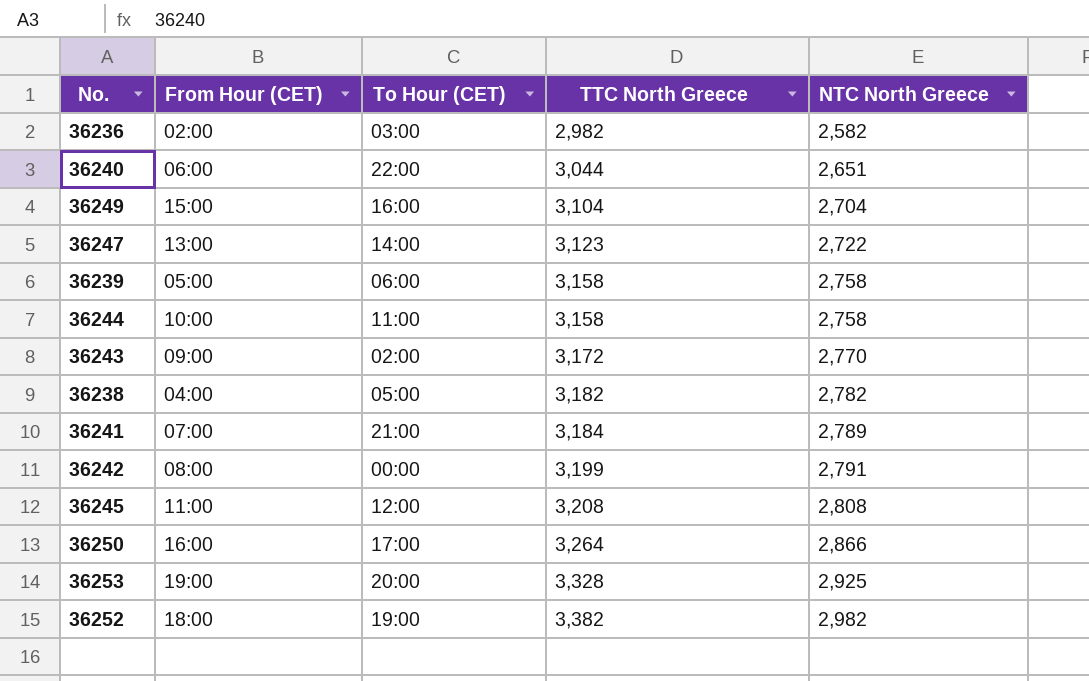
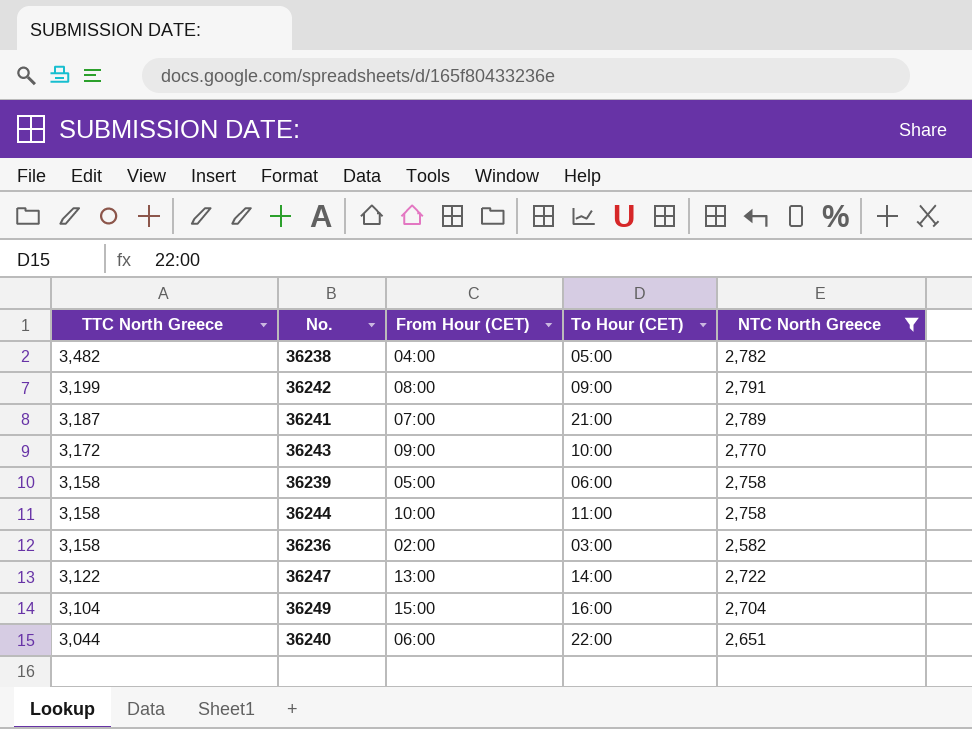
filter: none -> NTC North Greece <= 2,791
row order: TTC North Greece ascending -> TTC North Greece descending
column TTC North Greece | position: 4 -> 1
36238 | TTC North Greece: 3,182 -> 3,482
36242 | To Hour (CET): 00:00 -> 09:00
36241 | TTC North Greece: 3,184 -> 3,187
36243 | To Hour (CET): 02:00 -> 10:00
36236 | TTC North Greece: 2,982 -> 3,158
36247 | TTC North Greece: 3,123 -> 3,122

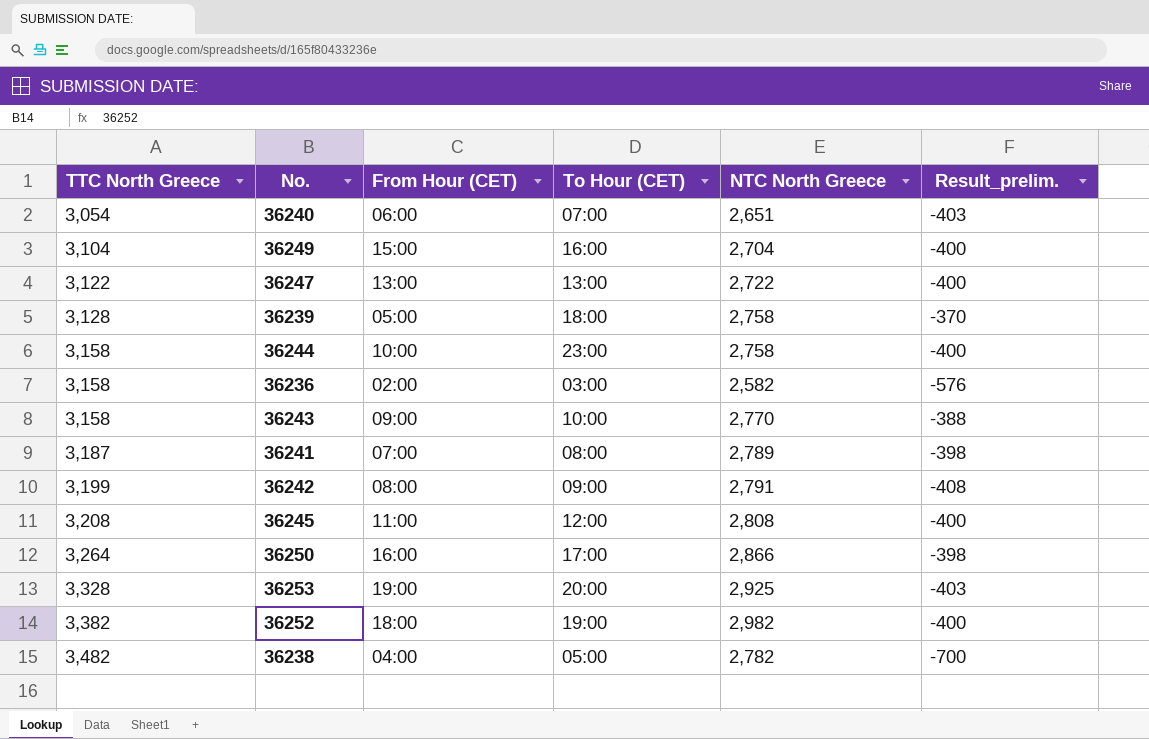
filter: NTC North Greece <= 2,791 -> none
row order: TTC North Greece descending -> TTC North Greece ascending
column Result_prelim. | formula: none -> [NTC North Greece] - [TTC North Greece]
36240 | TTC North Greece: 3,044 -> 3,054
36240 | To Hour (CET): 22:00 -> 07:00
36247 | To Hour (CET): 14:00 -> 13:00
36239 | TTC North Greece: 3,158 -> 3,128
36239 | To Hour (CET): 06:00 -> 18:00
36244 | To Hour (CET): 11:00 -> 23:00
36243 | TTC North Greece: 3,172 -> 3,158
36241 | To Hour (CET): 21:00 -> 08:00

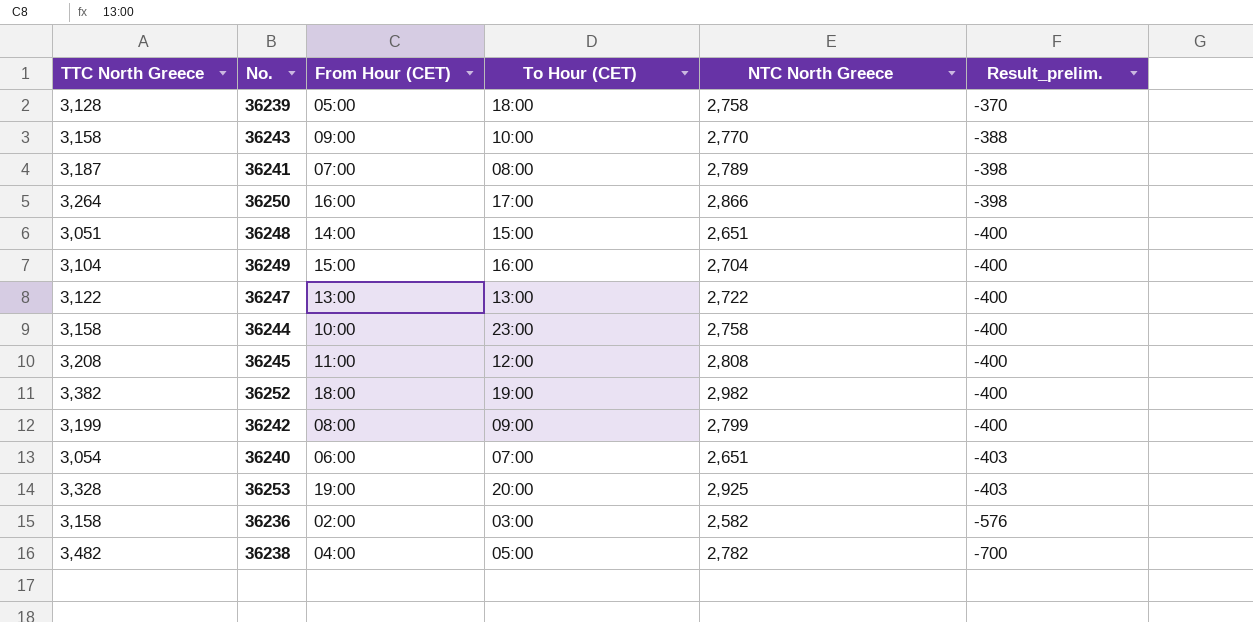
row order: TTC North Greece ascending -> Result_prelim. descending
row 36248: none -> 3,051 | 14:00 | 15:00 | 2,651 | -400
36242 | NTC North Greece: 2,791 -> 2,799
36242 | Result_prelim.: -408 -> -400

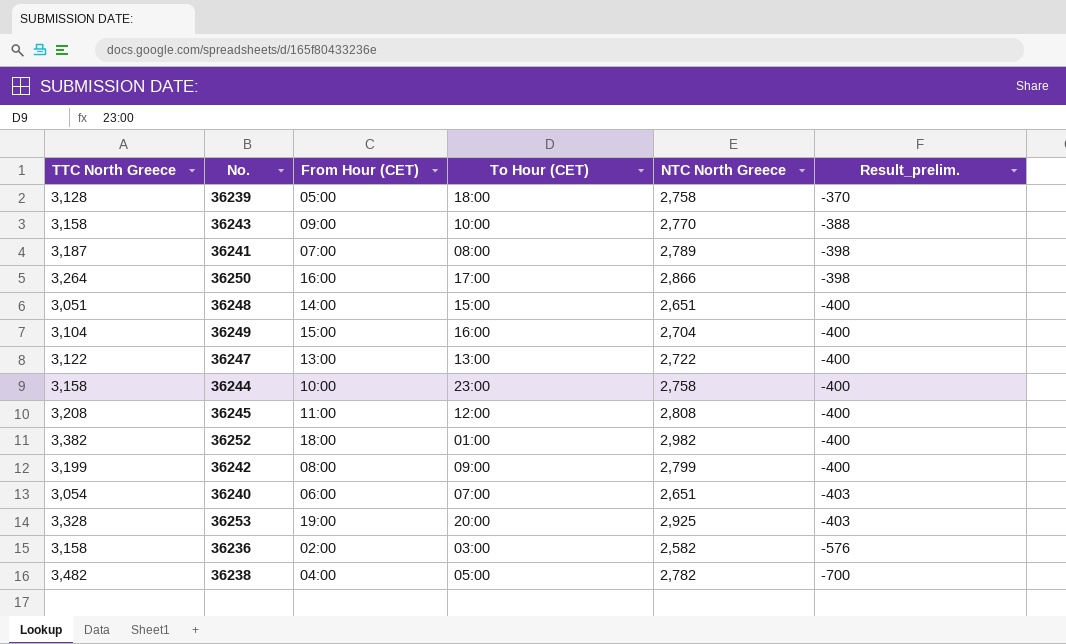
36252 | To Hour (CET): 19:00 -> 01:00

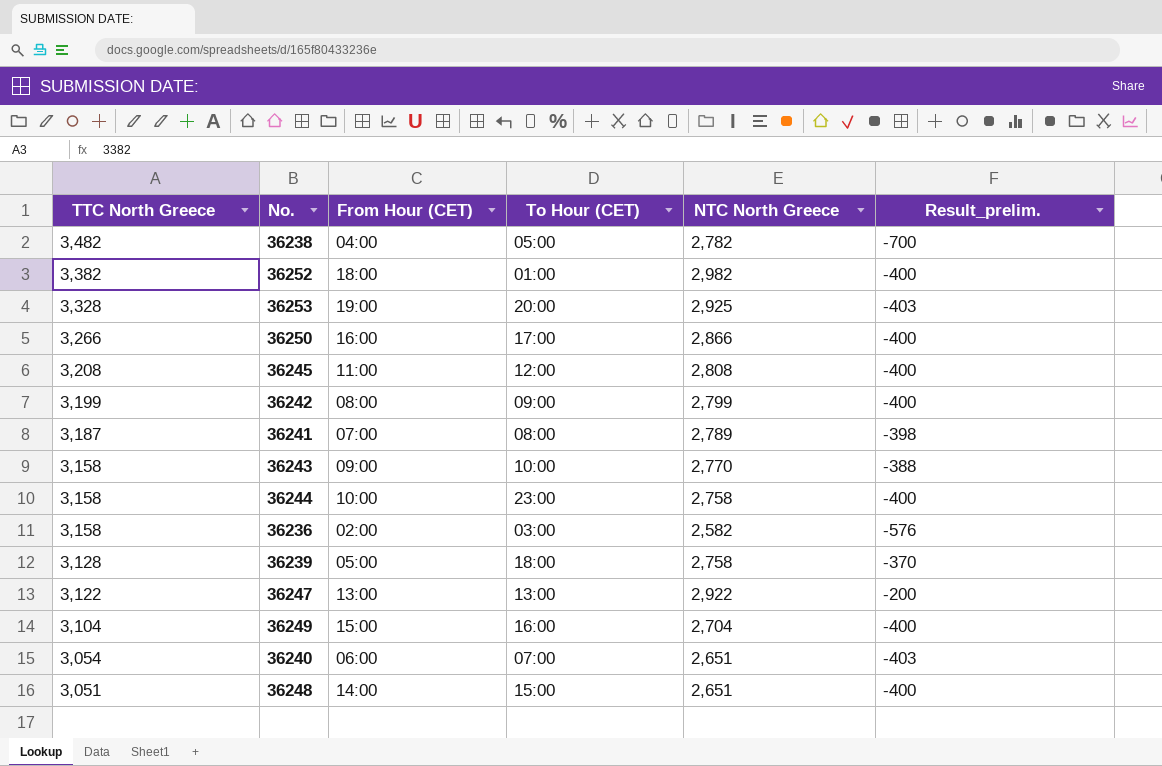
row order: Result_prelim. descending -> TTC North Greece descending
36250 | TTC North Greece: 3,264 -> 3,266
36250 | Result_prelim.: -398 -> -400
36247 | NTC North Greece: 2,722 -> 2,922
36247 | Result_prelim.: -400 -> -200

